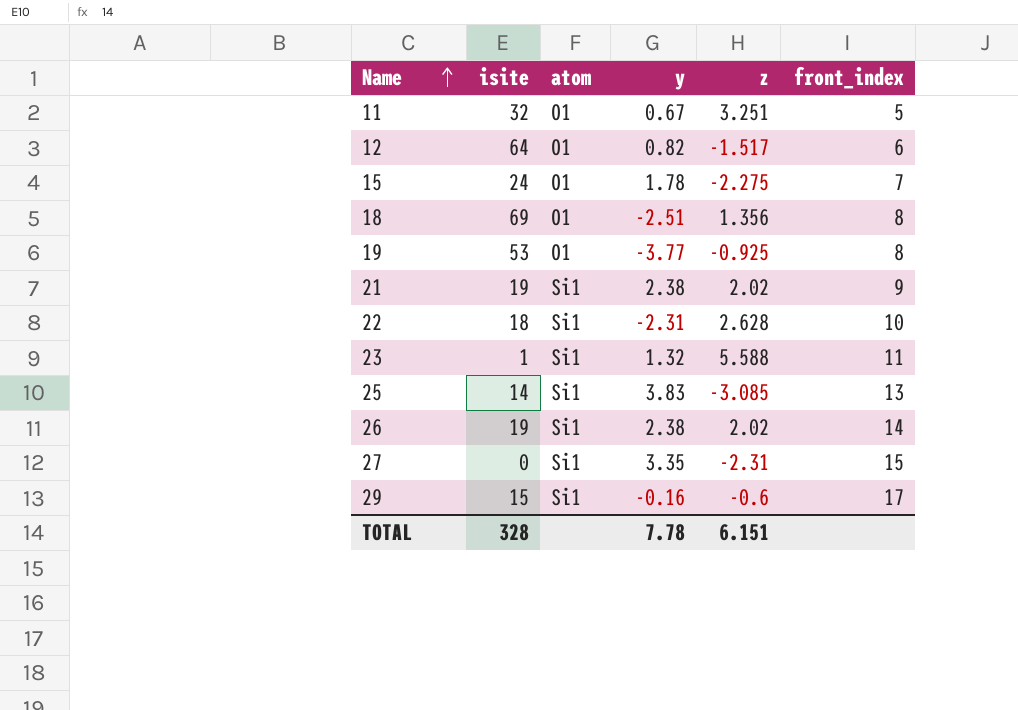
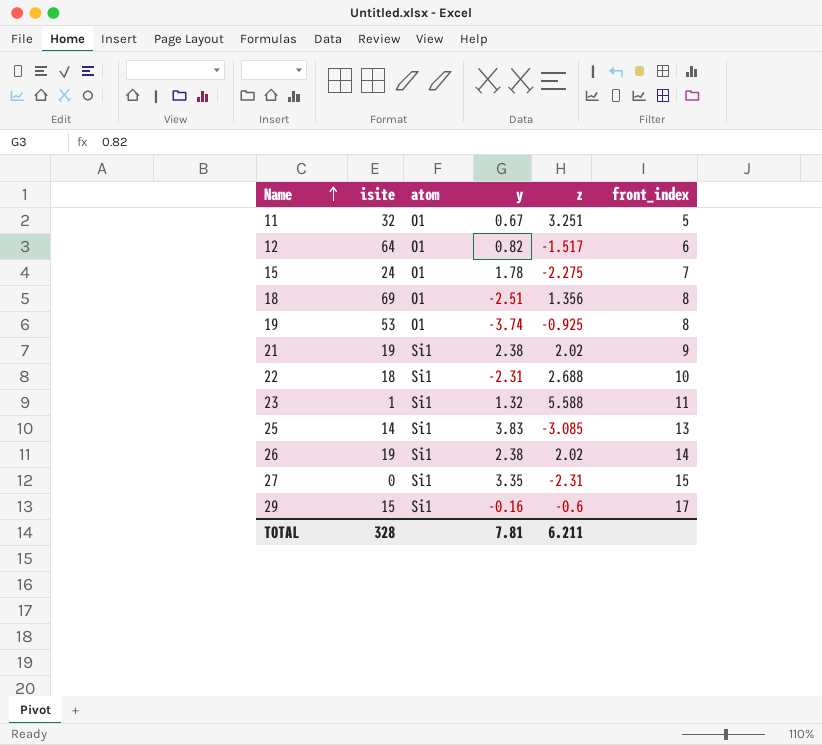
19 | y: -3.77 -> -3.74
22 | z: 2.628 -> 2.688
TOTAL | y: 7.78 -> 7.81
TOTAL | z: 6.151 -> 6.211

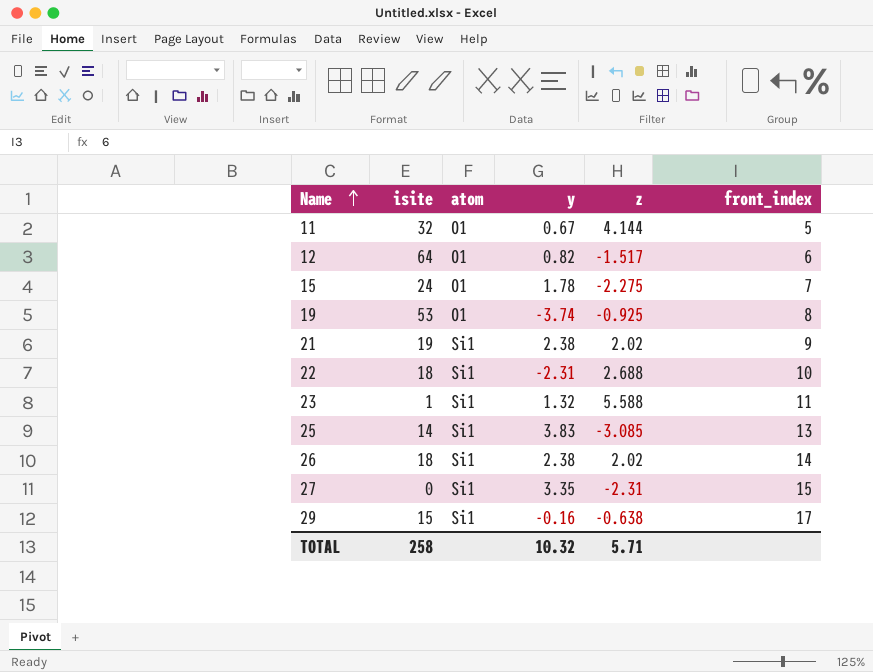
row 18: 69 | O1 | -2.51 | 1.356 | 8 -> none
11 | z: 3.251 -> 4.144
26 | isite: 19 -> 18
29 | z: -0.6 -> -0.638
TOTAL | isite: 328 -> 258
TOTAL | y: 7.81 -> 10.32
TOTAL | z: 6.211 -> 5.71

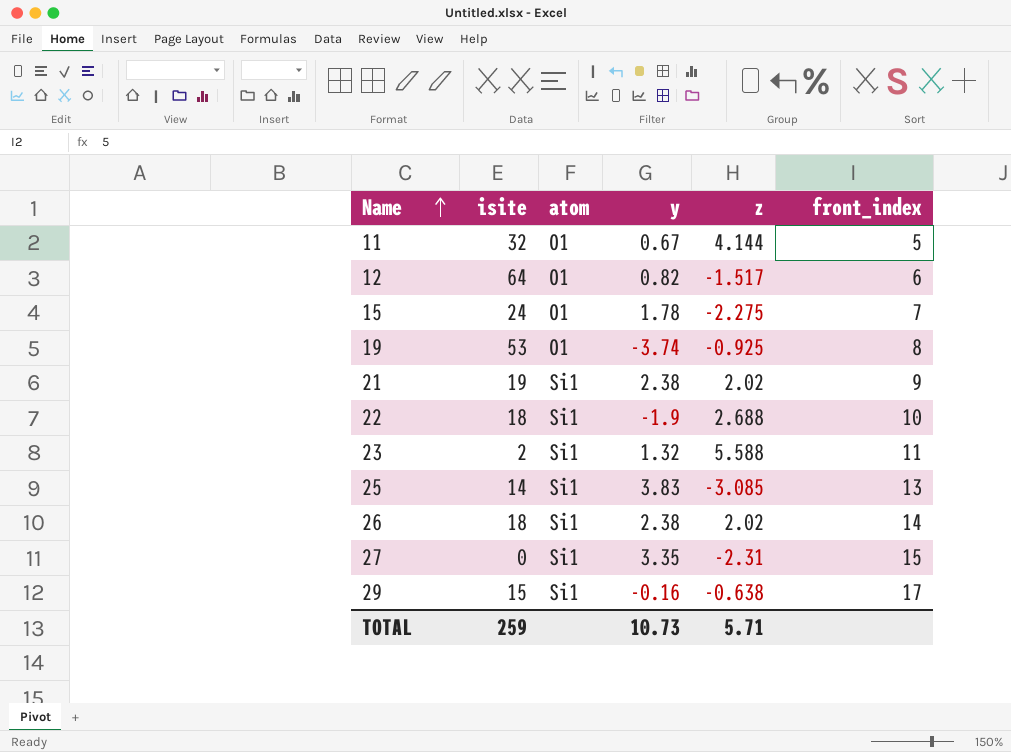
22 | y: -2.31 -> -1.9
23 | isite: 1 -> 2
TOTAL | isite: 258 -> 259
TOTAL | y: 10.32 -> 10.73

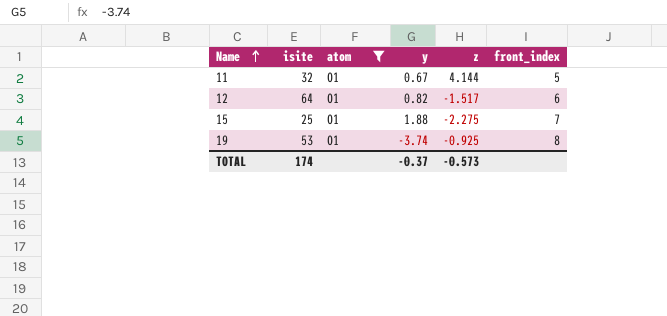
filter: none -> atom = O1
15 | isite: 24 -> 25
15 | y: 1.78 -> 1.88
TOTAL | isite: 259 -> 174
TOTAL | y: 10.73 -> -0.37
TOTAL | z: 5.71 -> -0.573

